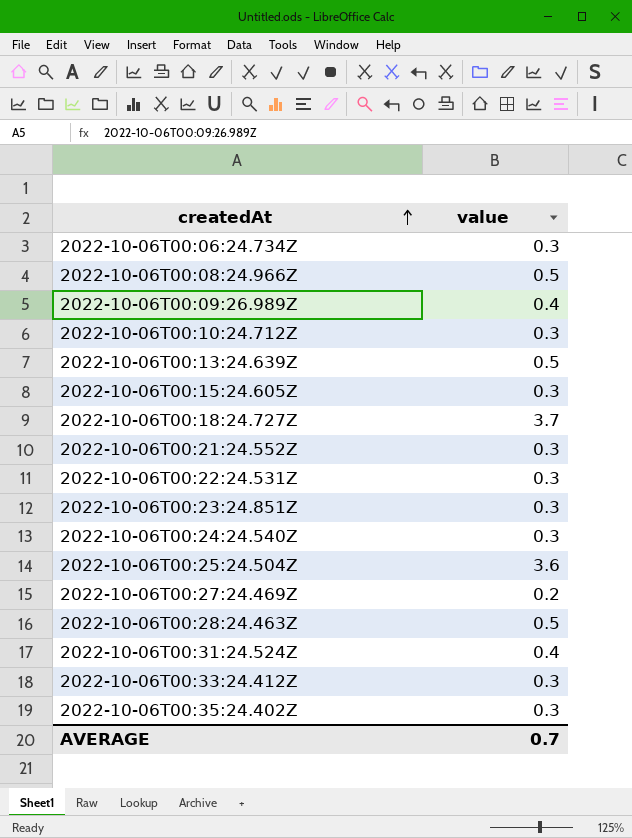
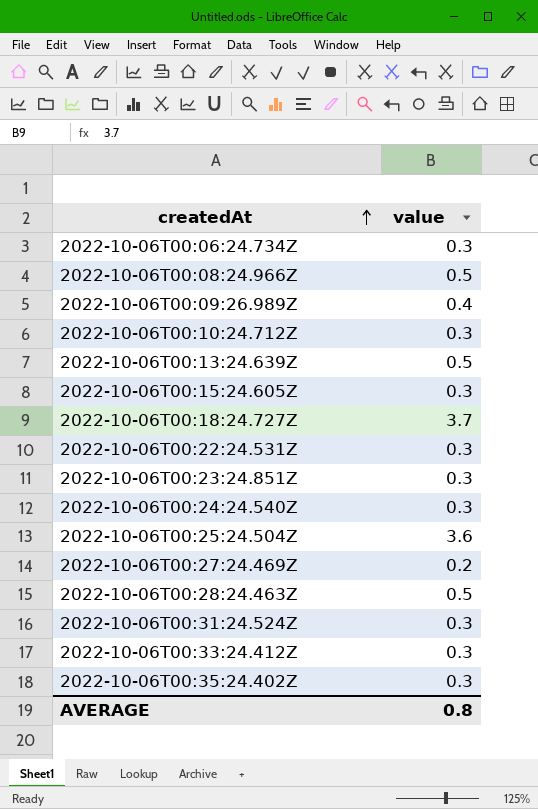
row 2022-10-06T00:21:24.552Z: 0.3 -> none
2022-10-06T00:31:24.524Z | value: 0.4 -> 0.3
AVERAGE | value: 0.7 -> 0.8

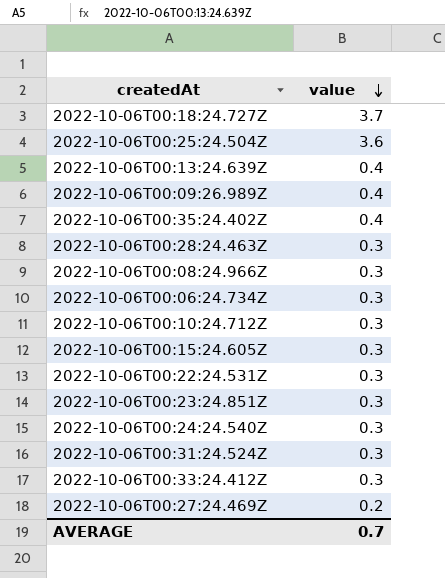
row order: createdAt ascending -> value descending
2022-10-06T00:13:24.639Z | value: 0.5 -> 0.4
2022-10-06T00:35:24.402Z | value: 0.3 -> 0.4
2022-10-06T00:28:24.463Z | value: 0.5 -> 0.3
2022-10-06T00:08:24.966Z | value: 0.5 -> 0.3
AVERAGE | value: 0.8 -> 0.7

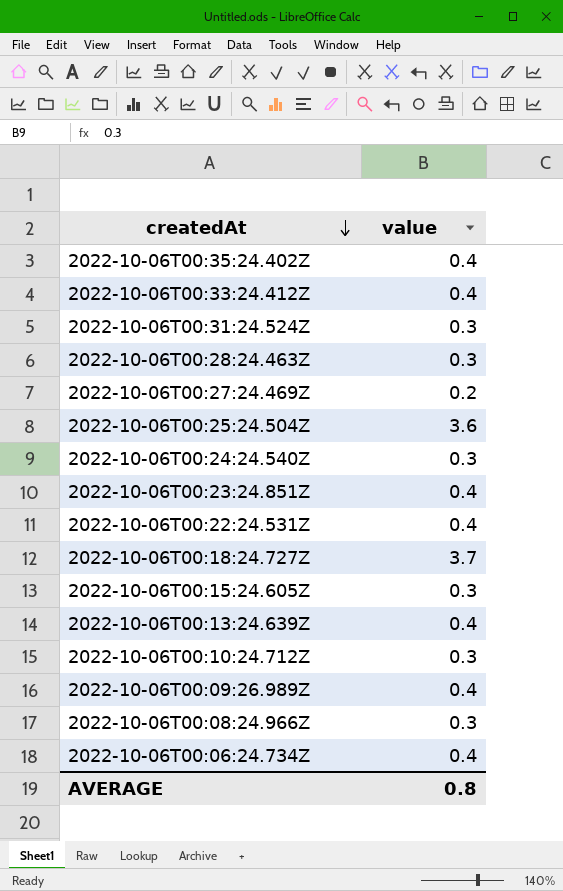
row order: value descending -> createdAt descending
2022-10-06T00:33:24.412Z | value: 0.3 -> 0.4
2022-10-06T00:23:24.851Z | value: 0.3 -> 0.4
2022-10-06T00:22:24.531Z | value: 0.3 -> 0.4
2022-10-06T00:06:24.734Z | value: 0.3 -> 0.4
AVERAGE | value: 0.7 -> 0.8

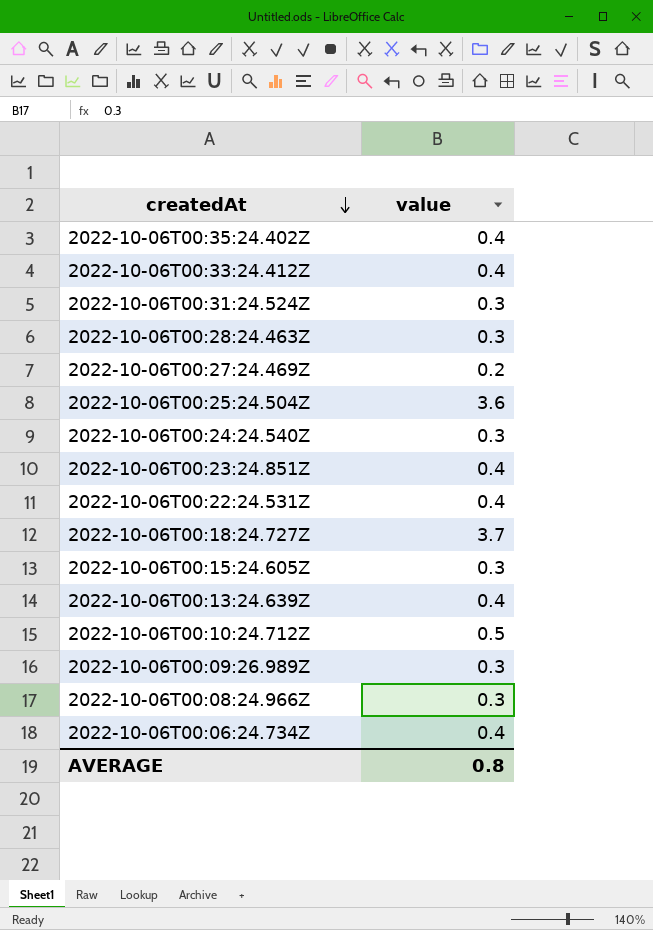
2022-10-06T00:10:24.712Z | value: 0.3 -> 0.5
2022-10-06T00:09:26.989Z | value: 0.4 -> 0.3

